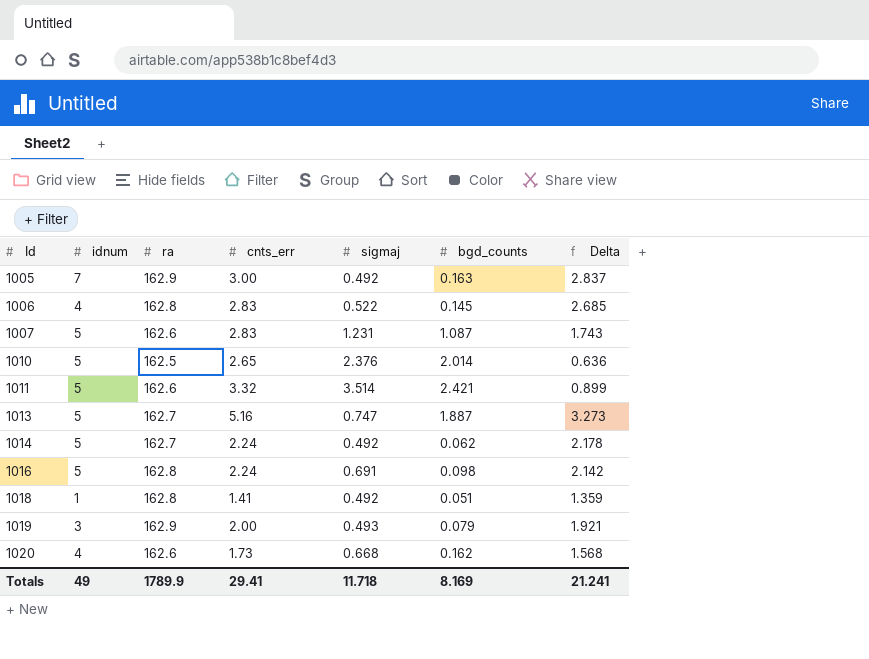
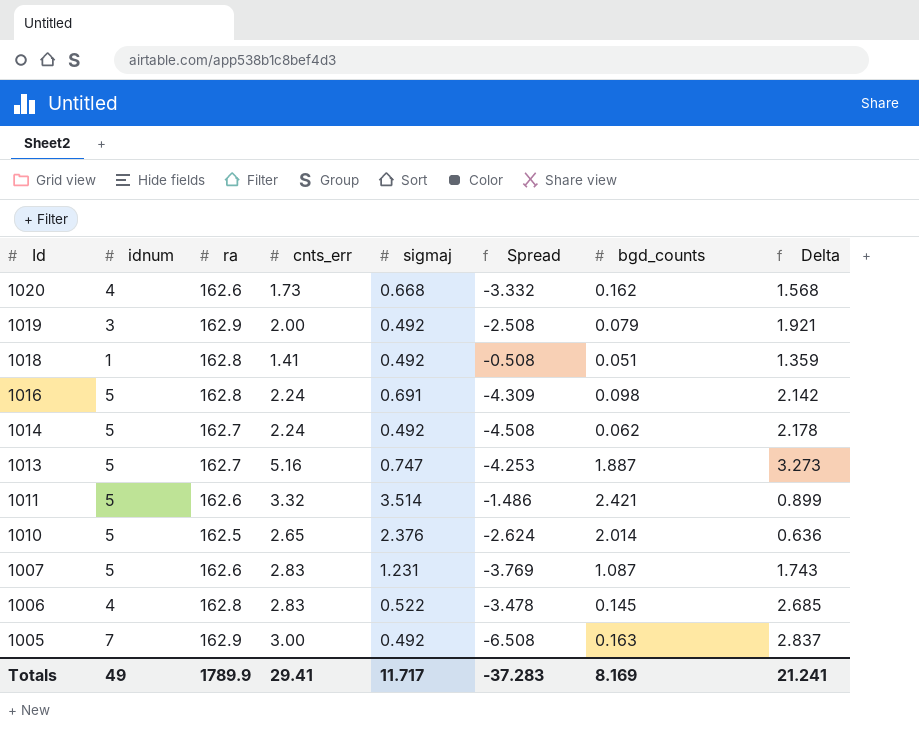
row order: Id ascending -> Id descending
column Spread | formula: none -> [sigmaj] - [idnum]
1019 | sigmaj: 0.493 -> 0.492
Totals | sigmaj: 11.718 -> 11.717

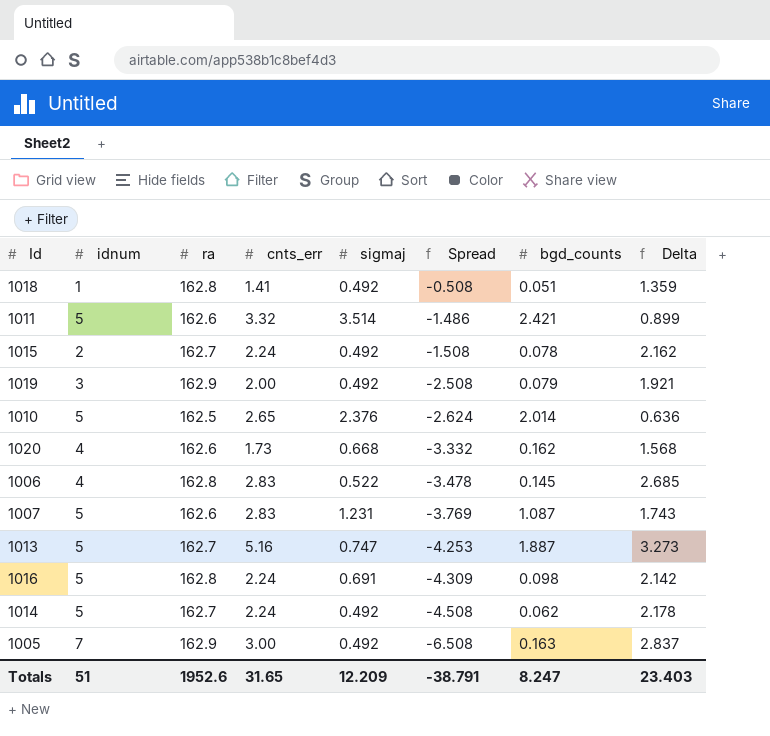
row order: Id descending -> Spread descending
row 1015: none -> 2 | 162.7 | 2.24 | 0.492 | -1.508 | 0.078 | 2.162
Totals | idnum: 49 -> 51
Totals | ra: 1789.9 -> 1952.6
Totals | cnts_err: 29.41 -> 31.65
Totals | sigmaj: 11.717 -> 12.209
Totals | Spread: -37.283 -> -38.791
Totals | bgd_counts: 8.169 -> 8.247
Totals | Delta: 21.241 -> 23.403

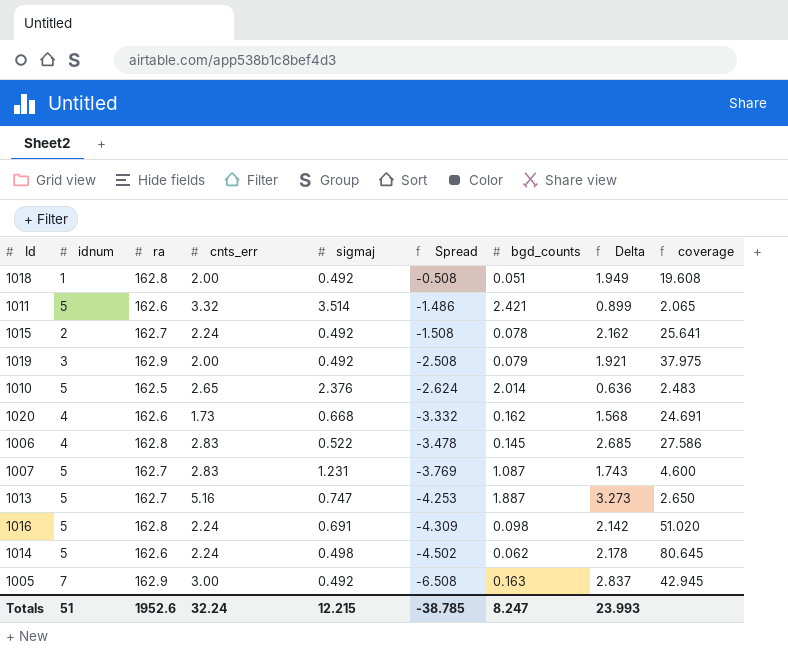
column coverage | formula: none -> [idnum] / [bgd_counts]
1018 | cnts_err: 1.41 -> 2.00
1018 | Delta: 1.359 -> 1.949
1007 | ra: 162.6 -> 162.7
1014 | ra: 162.7 -> 162.6
1014 | sigmaj: 0.492 -> 0.498
1014 | Spread: -4.508 -> -4.502
Totals | cnts_err: 31.65 -> 32.24
Totals | sigmaj: 12.209 -> 12.215
Totals | Spread: -38.791 -> -38.785
Totals | Delta: 23.403 -> 23.993

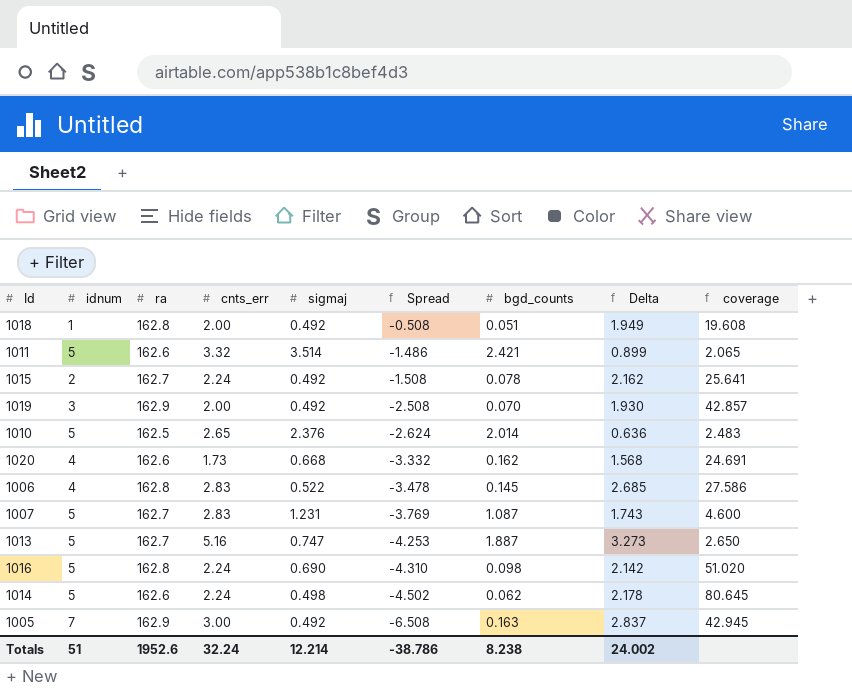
1019 | bgd_counts: 0.079 -> 0.070
1019 | Delta: 1.921 -> 1.930
1019 | coverage: 37.975 -> 42.857
1016 | sigmaj: 0.691 -> 0.690
1016 | Spread: -4.309 -> -4.310
Totals | sigmaj: 12.215 -> 12.214
Totals | Spread: -38.785 -> -38.786
Totals | bgd_counts: 8.247 -> 8.238
Totals | Delta: 23.993 -> 24.002

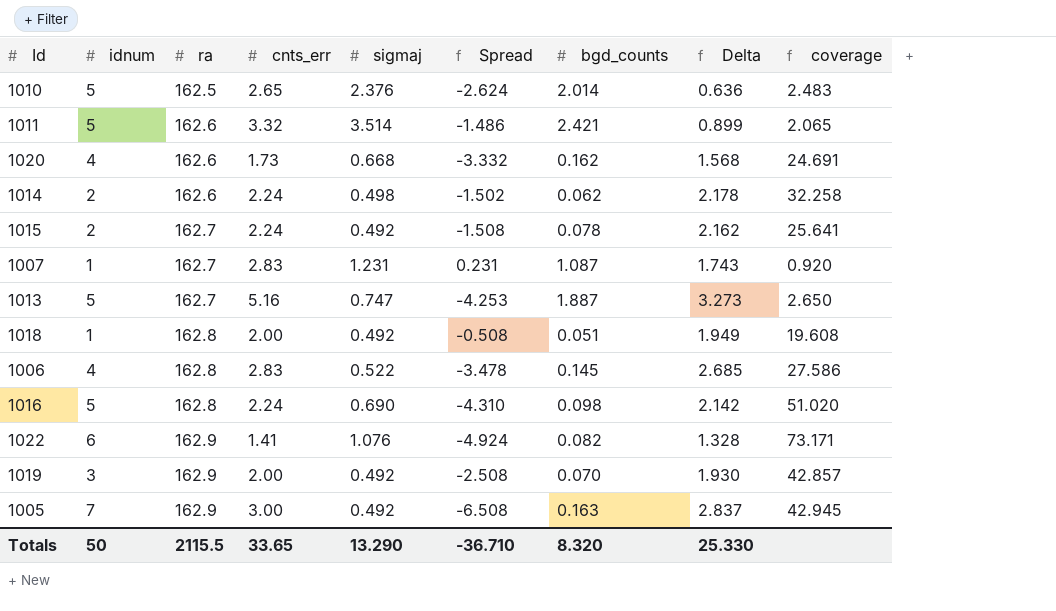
row order: Spread descending -> ra ascending
1014 | idnum: 5 -> 2
1014 | Spread: -4.502 -> -1.502
1014 | coverage: 80.645 -> 32.258
1007 | idnum: 5 -> 1
1007 | Spread: -3.769 -> 0.231
1007 | coverage: 4.600 -> 0.920
row 1022: none -> 6 | 162.9 | 1.41 | 1.076 | -4.924 | 0.082 | 1.328 | 73.171
Totals | idnum: 51 -> 50
Totals | ra: 1952.6 -> 2115.5
Totals | cnts_err: 32.24 -> 33.65
Totals | sigmaj: 12.214 -> 13.290
Totals | Spread: -38.786 -> -36.710
Totals | bgd_counts: 8.238 -> 8.320
Totals | Delta: 24.002 -> 25.330

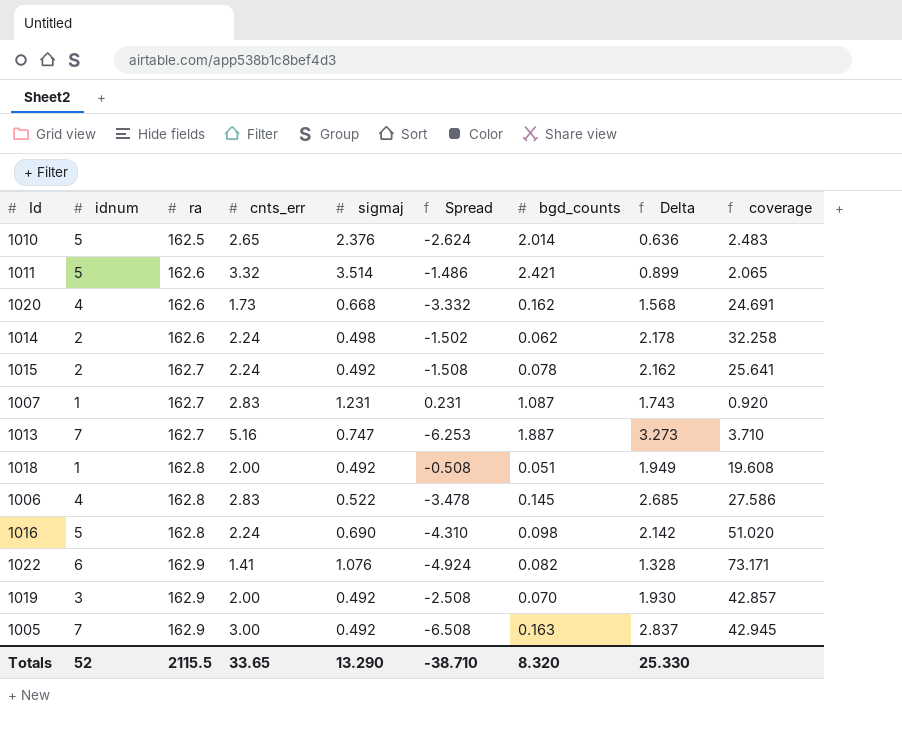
1013 | idnum: 5 -> 7
1013 | Spread: -4.253 -> -6.253
1013 | coverage: 2.650 -> 3.710
Totals | idnum: 50 -> 52
Totals | Spread: -36.710 -> -38.710

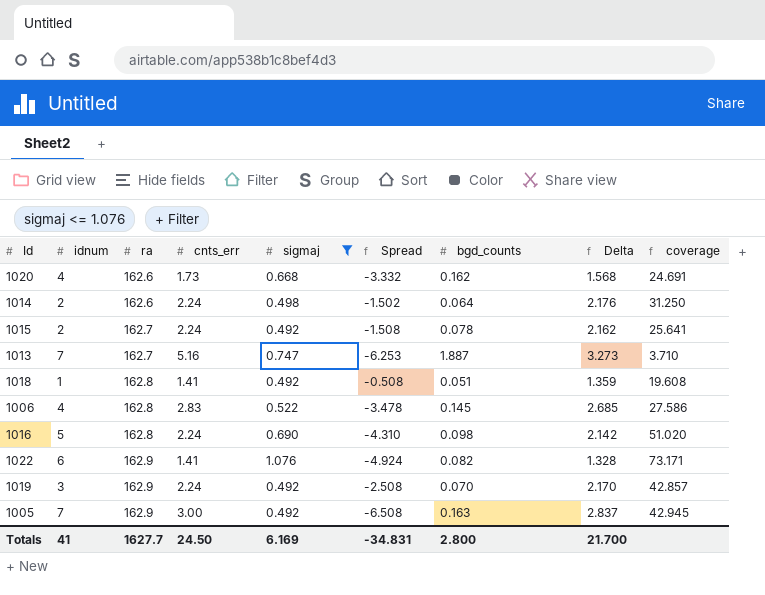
filter: none -> sigmaj <= 1.076
1014 | bgd_counts: 0.062 -> 0.064
1014 | Delta: 2.178 -> 2.176
1014 | coverage: 32.258 -> 31.250
1018 | cnts_err: 2.00 -> 1.41
1018 | Delta: 1.949 -> 1.359
1019 | cnts_err: 2.00 -> 2.24
1019 | Delta: 1.930 -> 2.170
Totals | idnum: 52 -> 41
Totals | ra: 2115.5 -> 1627.7
Totals | cnts_err: 33.65 -> 24.50
Totals | sigmaj: 13.290 -> 6.169
Totals | Spread: -38.710 -> -34.831
Totals | bgd_counts: 8.320 -> 2.800
Totals | Delta: 25.330 -> 21.700

